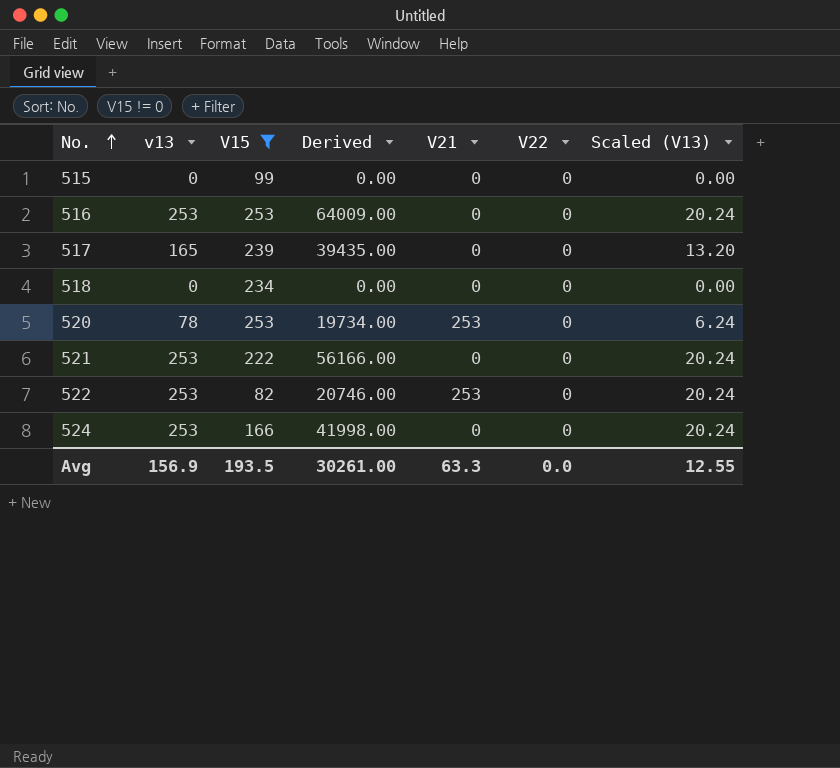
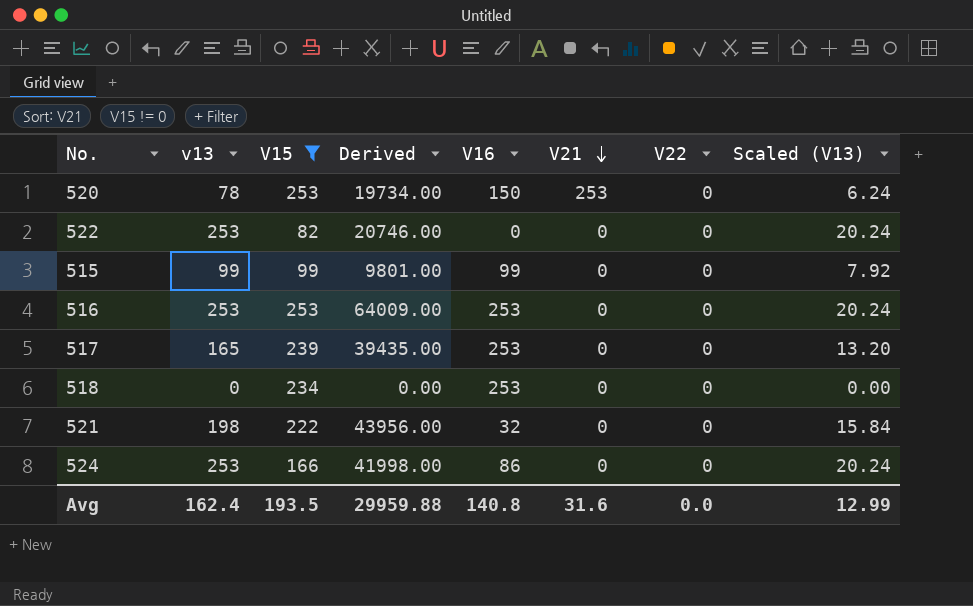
row order: No. ascending -> V21 descending
column V16 | position: none -> 5
522 | V21: 253 -> 0
515 | v13: 0 -> 99
515 | Derived: 0.00 -> 9801.00
515 | Scaled (V13): 0.00 -> 7.92
521 | v13: 253 -> 198
521 | Derived: 56166.00 -> 43956.00
521 | Scaled (V13): 20.24 -> 15.84
Avg | v13: 156.9 -> 162.4
Avg | Derived: 30261.00 -> 29959.88
Avg | V21: 63.3 -> 31.6
Avg | Scaled (V13): 12.55 -> 12.99

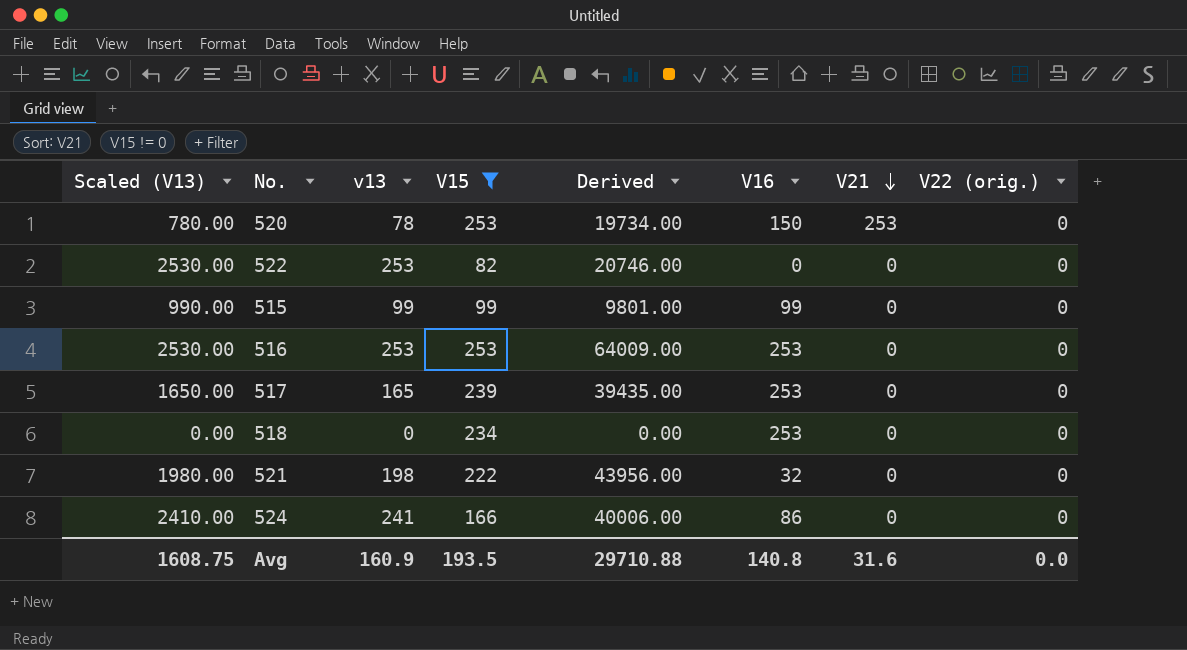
column Scaled (V13) | formula: [v13] * 0.08 -> [v13] * 10
column Scaled (V13) | position: 8 -> 1
column name: V22 -> V22 (orig.)
524 | v13: 253 -> 241
524 | Derived: 41998.00 -> 40006.00
Avg | Scaled (V13): 12.99 -> 1608.75
Avg | v13: 162.4 -> 160.9
Avg | Derived: 29959.88 -> 29710.88

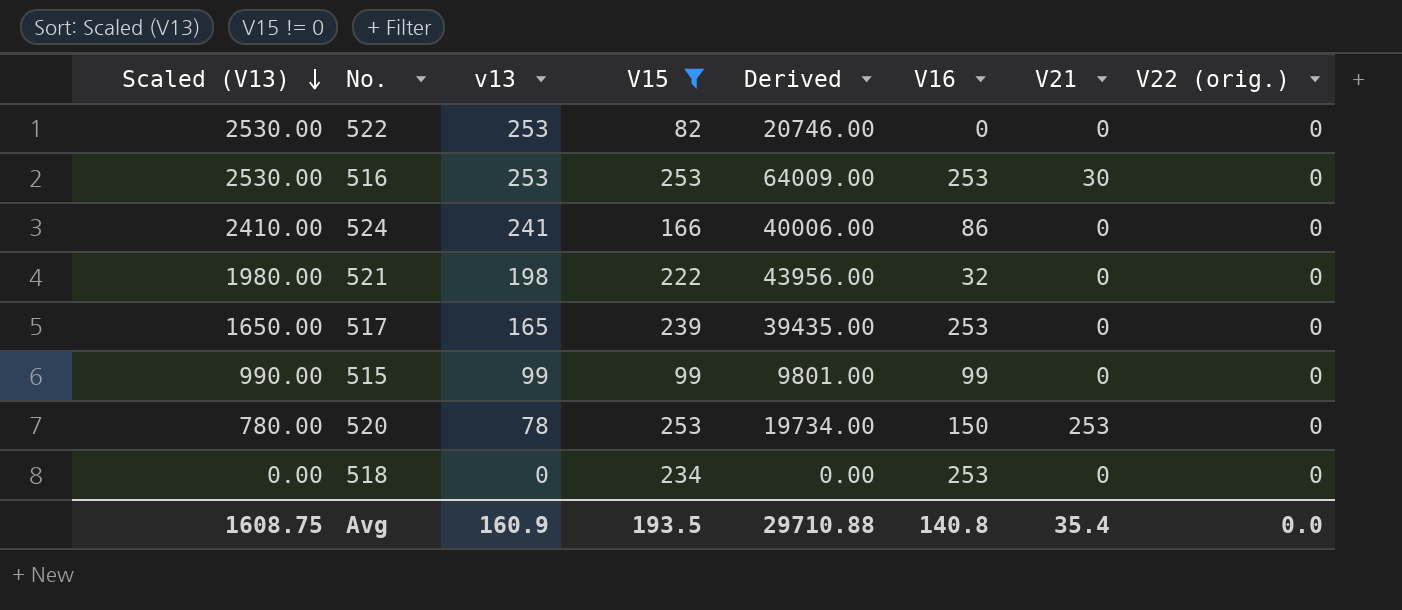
row order: V21 descending -> Scaled (V13) descending
516 | V21: 0 -> 30
Avg | V21: 31.6 -> 35.4

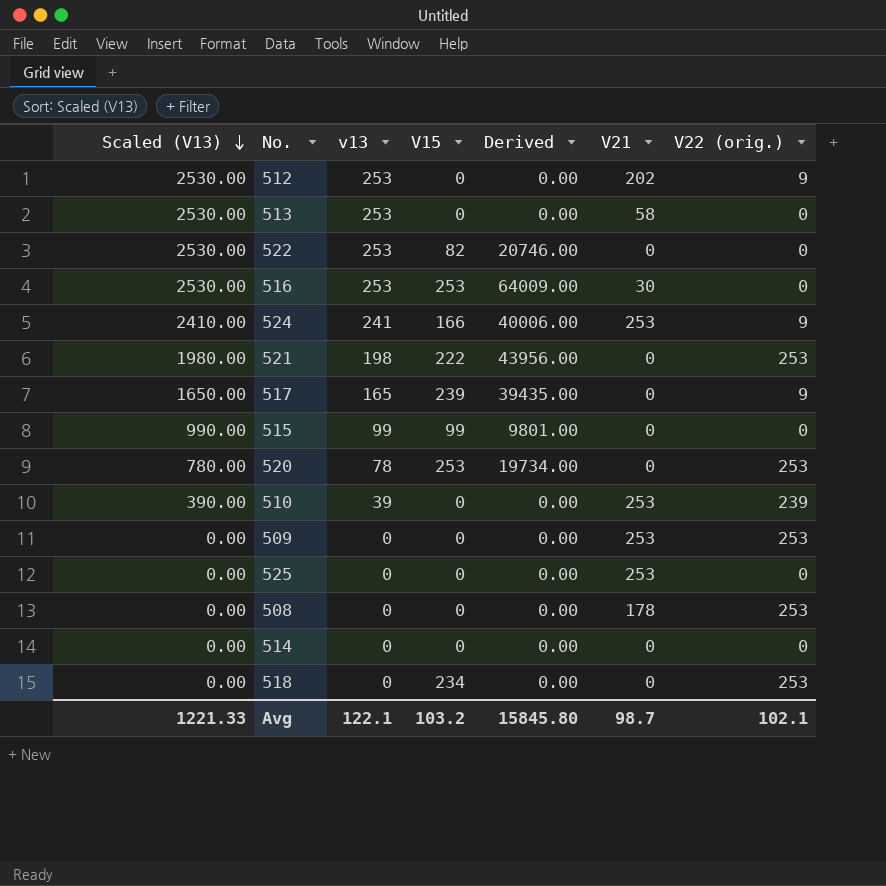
filter: V15 != 0 -> none
column V16 | position: 6 -> none
524 | V21: 0 -> 253
524 | V22 (orig.): 0 -> 9
521 | V22 (orig.): 0 -> 253
517 | V22 (orig.): 0 -> 9
520 | V21: 253 -> 0
520 | V22 (orig.): 0 -> 253
518 | V22 (orig.): 0 -> 253
Avg | Scaled (V13): 1608.75 -> 1221.33
Avg | v13: 160.9 -> 122.1
Avg | V15: 193.5 -> 103.2
Avg | Derived: 29710.88 -> 15845.80
Avg | V21: 35.4 -> 98.7
Avg | V22 (orig.): 0.0 -> 102.1

